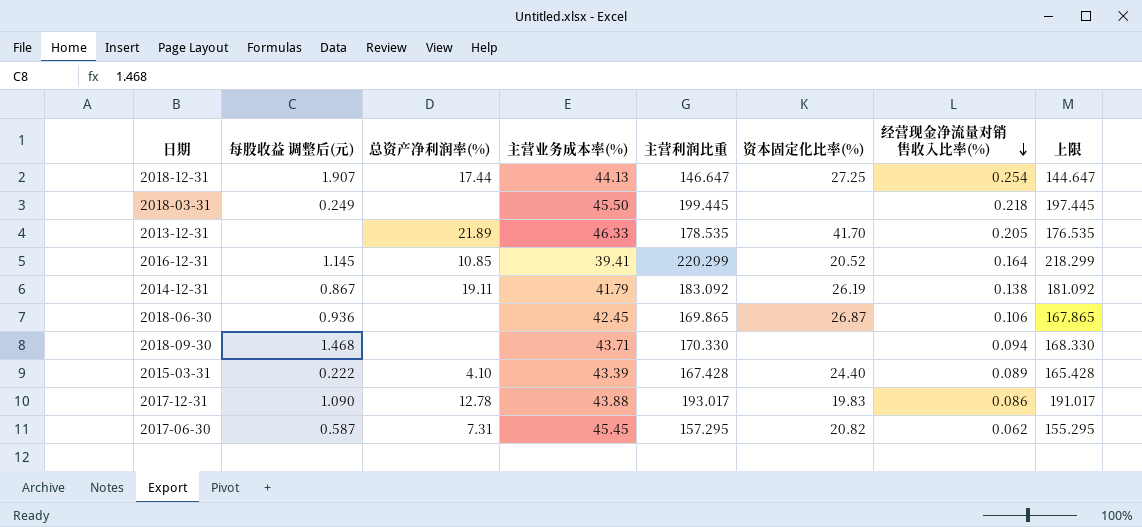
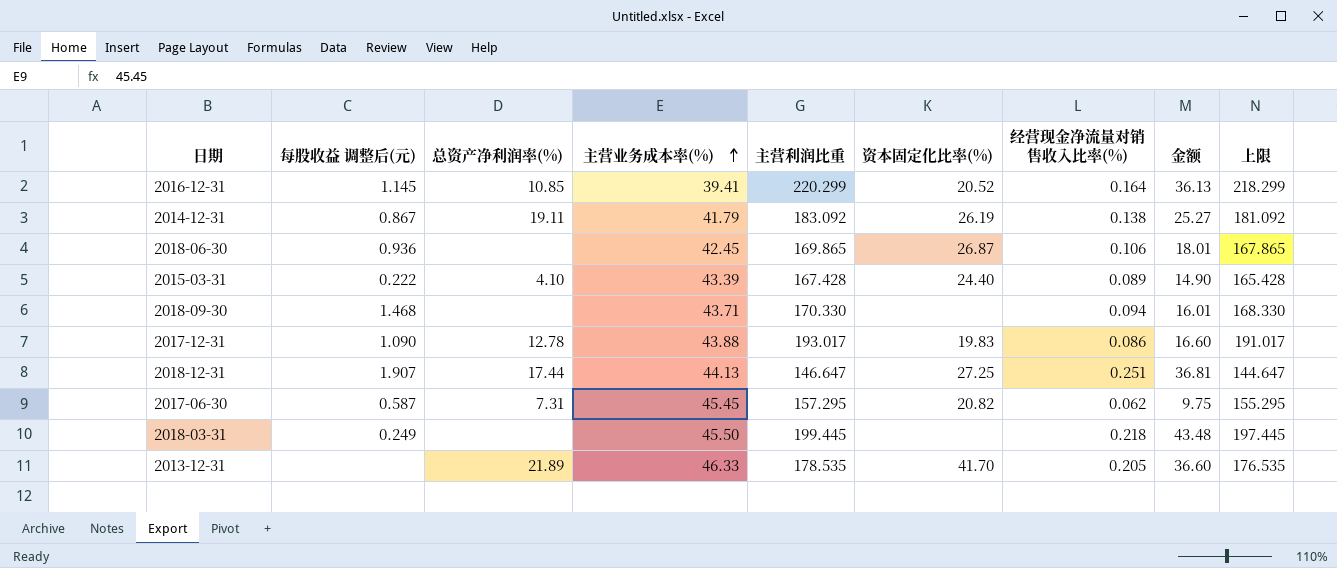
row order: 经营现金净流量对销售收入比率(%) descending -> 主营业务成本率(%) ascending
column 金额 | formula: none -> [主营利润比重] * [经营现金净流量对销售收入比率(%)]
2018-12-31 | 经营现金净流量对销售收入比率(%): 0.254 -> 0.251

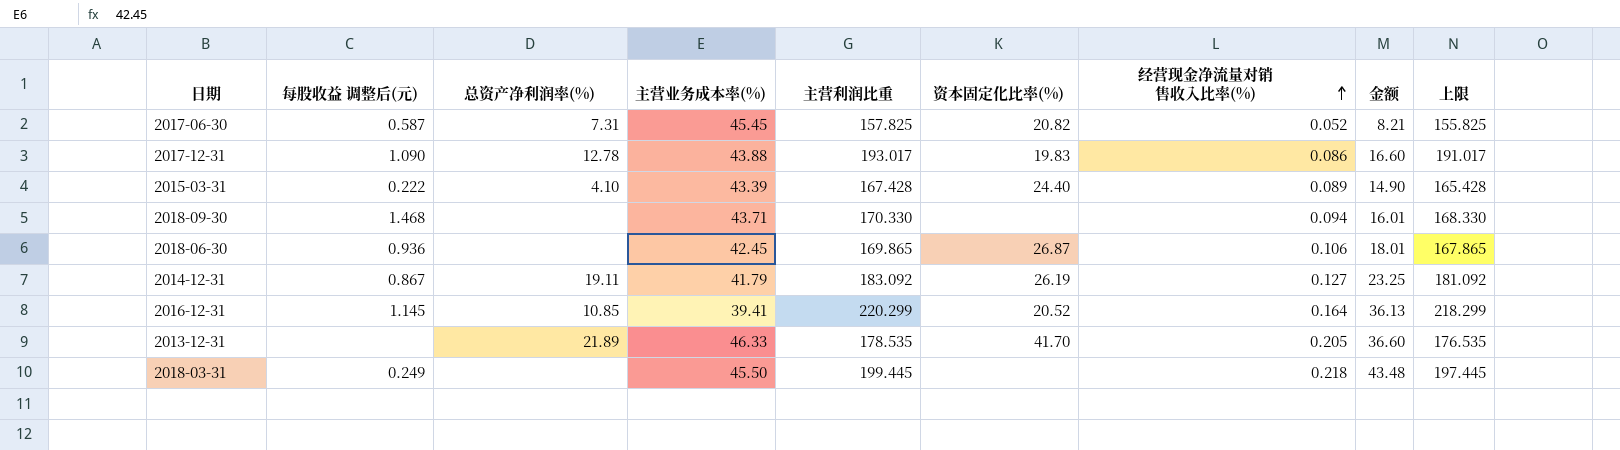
row order: 主营业务成本率(%) ascending -> 经营现金净流量对销售收入比率(%) ascending
row 2018-12-31: 1.907 | 17.44 | 44.13 | 146.647 | 27.25 | 0.251 | 36.81 | 144.647 -> none
2017-06-30 | 主营利润比重: 157.295 -> 157.825
2017-06-30 | 经营现金净流量对销售收入比率(%): 0.062 -> 0.052
2017-06-30 | 金额: 9.75 -> 8.21
2017-06-30 | 上限: 155.295 -> 155.825
2014-12-31 | 经营现金净流量对销售收入比率(%): 0.138 -> 0.127
2014-12-31 | 金额: 25.27 -> 23.25

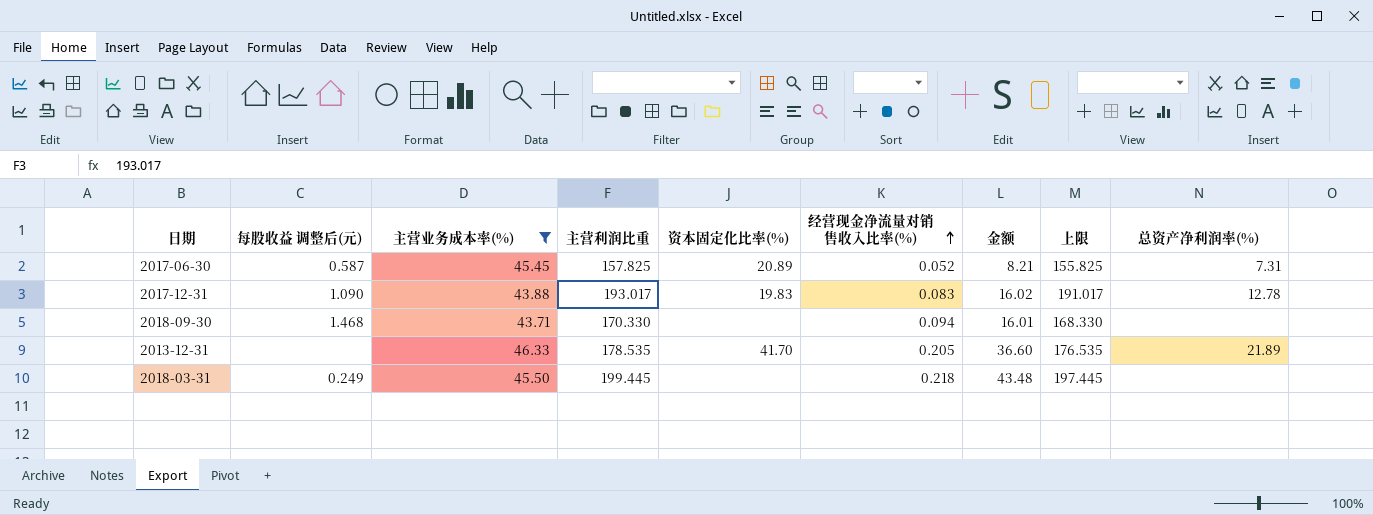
filter: none -> 主营业务成本率(%) >= 43.71
column 总资产净利润率(%) | position: 3 -> 9
2017-06-30 | 资本固定化比率(%): 20.82 -> 20.89
2017-12-31 | 经营现金净流量对销售收入比率(%): 0.086 -> 0.083
2017-12-31 | 金额: 16.60 -> 16.02

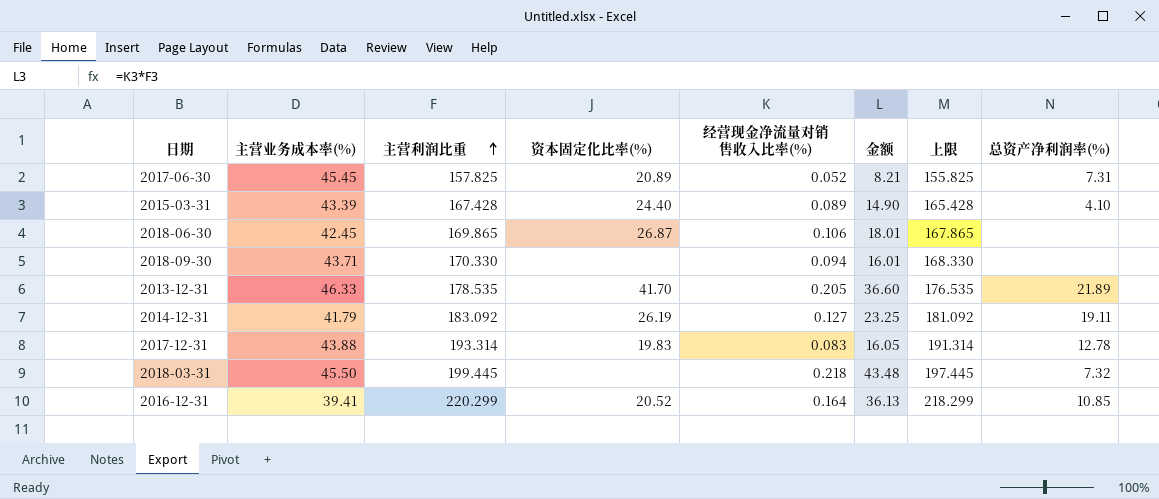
filter: 主营业务成本率(%) >= 43.71 -> none
row order: 经营现金净流量对销售收入比率(%) ascending -> 主营利润比重 ascending
column 每股收益 调整后(元) | position: 2 -> none
2017-12-31 | 主营利润比重: 193.017 -> 193.314
2017-12-31 | 金额: 16.02 -> 16.05
2017-12-31 | 上限: 191.017 -> 191.314
2018-03-31 | 总资产净利润率(%): none -> 7.32

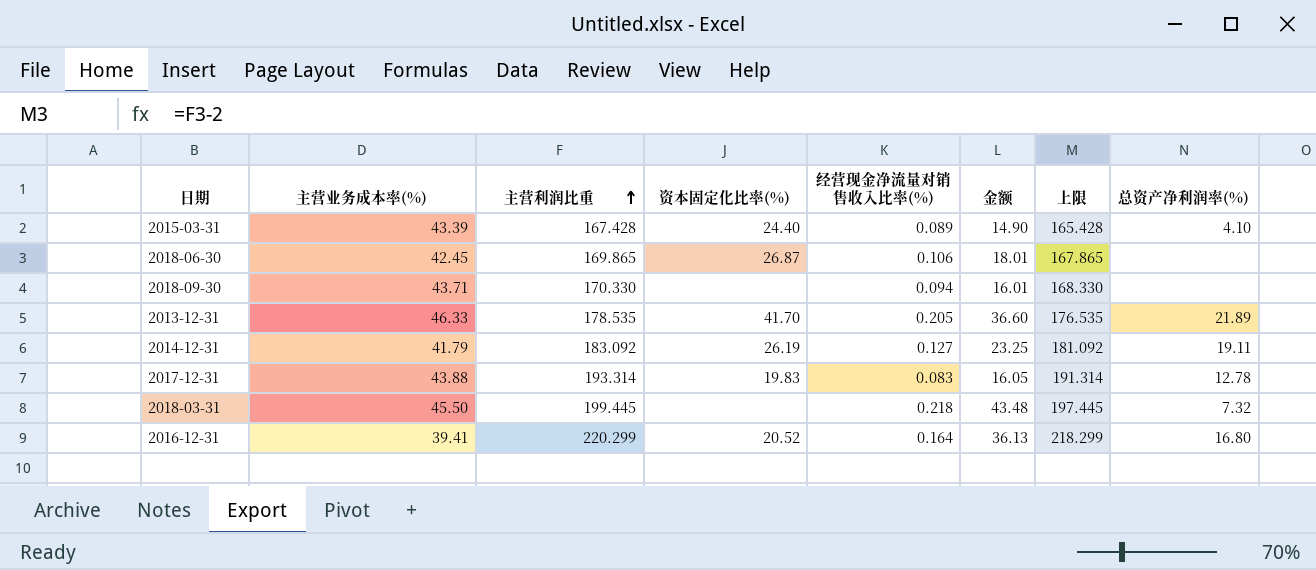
row 2017-06-30: 45.45 | 157.825 | 20.89 | 0.052 | 8.21 | 155.825 | 7.31 -> none
2016-12-31 | 总资产净利润率(%): 10.85 -> 16.80

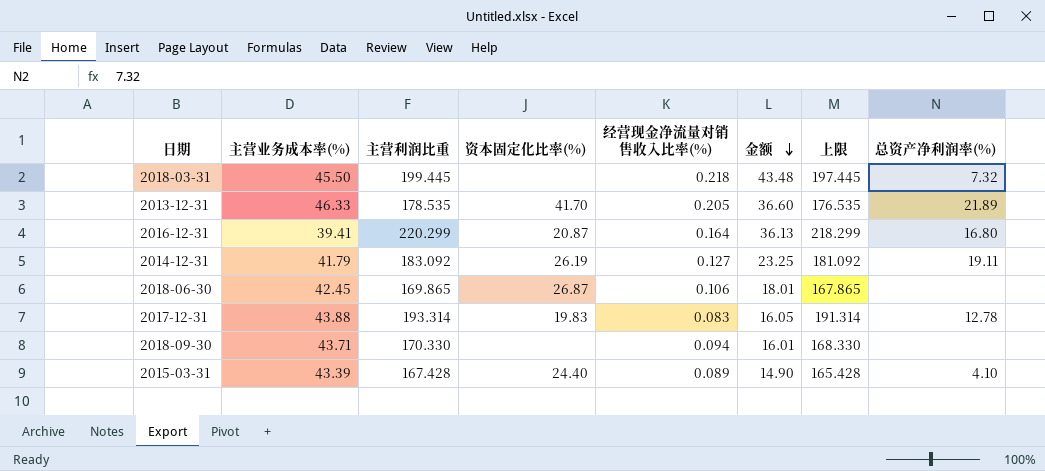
row order: 主营利润比重 ascending -> 金额 descending
2016-12-31 | 资本固定化比率(%): 20.52 -> 20.87

